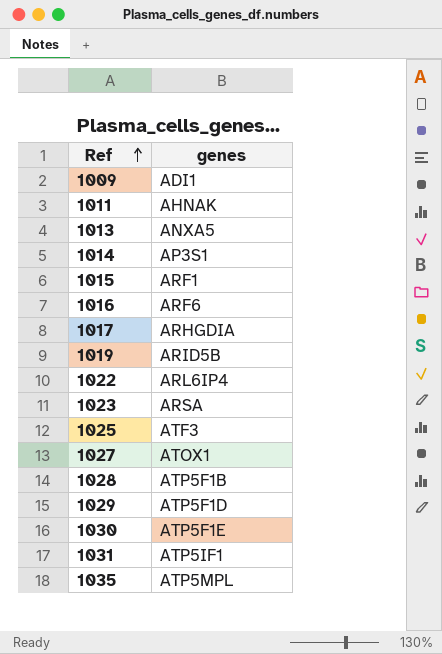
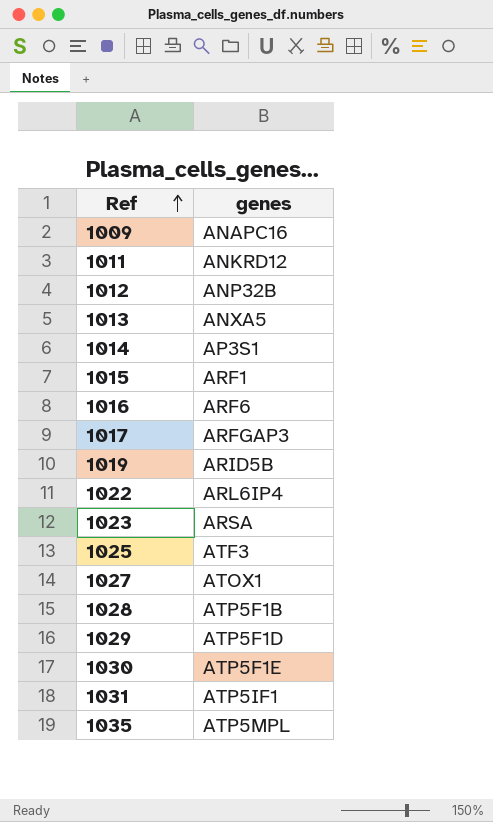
1009 | genes: ADI1 -> ANAPC16
1011 | genes: AHNAK -> ANKRD12
row 1012: none -> ANP32B
1017 | genes: ARHGDIA -> ARFGAP3

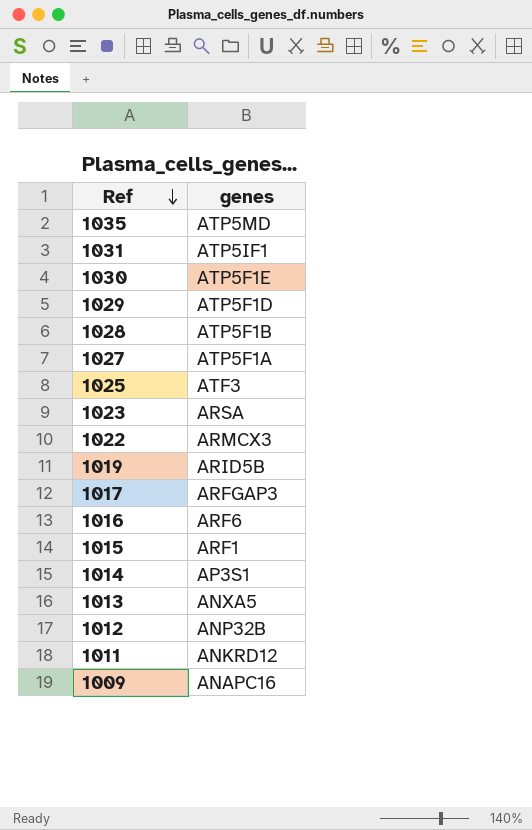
row order: Ref ascending -> Ref descending
1035 | genes: ATP5MPL -> ATP5MD
1027 | genes: ATOX1 -> ATP5F1A
1022 | genes: ARL6IP4 -> ARMCX3

